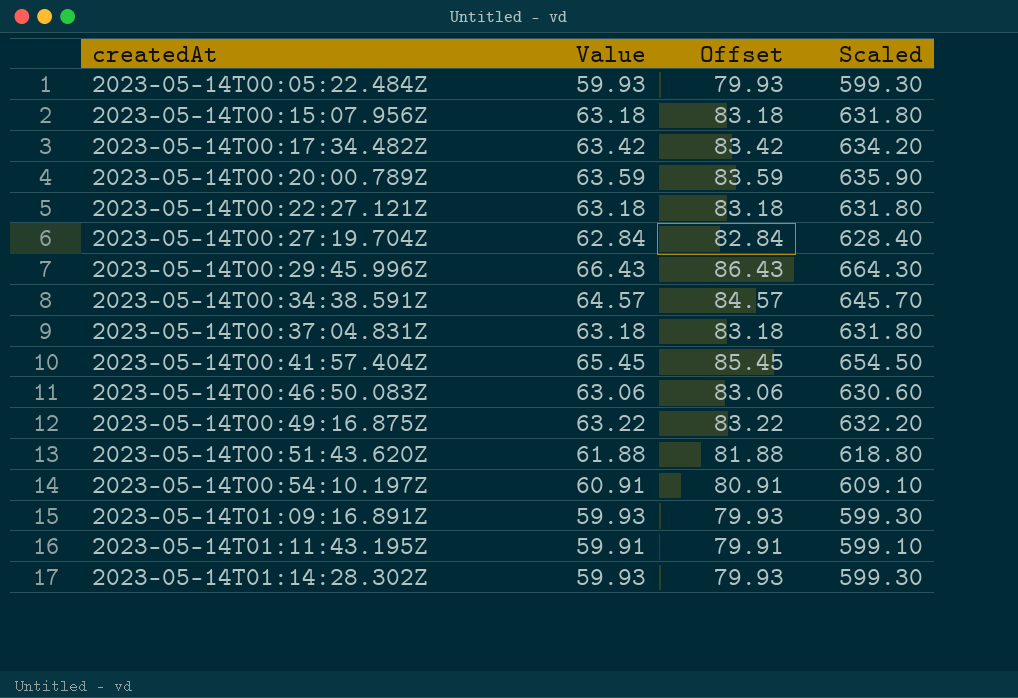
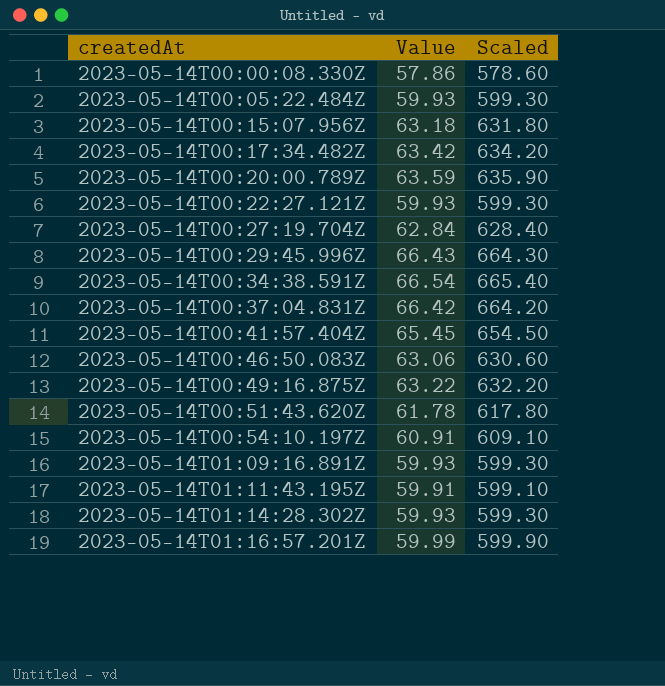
column Offset | formula: [Value] + 20 -> none
row 2023-05-14T00:00:08.330Z: none -> 57.86 | 578.60
2023-05-14T00:22:27.121Z | Value: 63.18 -> 59.93
2023-05-14T00:22:27.121Z | Scaled: 631.80 -> 599.30
2023-05-14T00:34:38.591Z | Value: 64.57 -> 66.54
2023-05-14T00:34:38.591Z | Scaled: 645.70 -> 665.40
2023-05-14T00:37:04.831Z | Value: 63.18 -> 66.42
2023-05-14T00:37:04.831Z | Scaled: 631.80 -> 664.20
2023-05-14T00:51:43.620Z | Value: 61.88 -> 61.78
2023-05-14T00:51:43.620Z | Scaled: 618.80 -> 617.80
row 2023-05-14T01:16:57.201Z: none -> 59.99 | 599.90

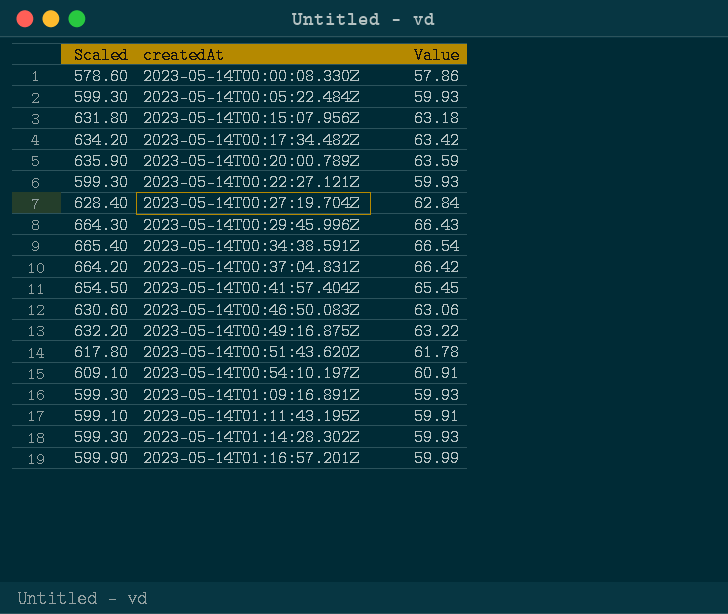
column Scaled | position: 3 -> 1

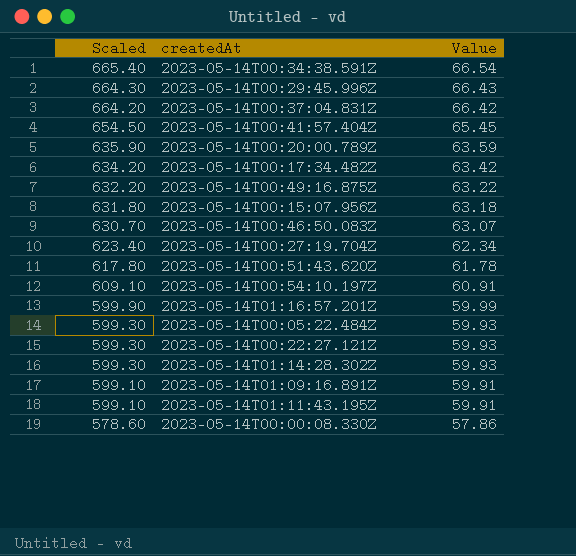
row order: createdAt ascending -> Scaled descending
2023-05-14T00:46:50.083Z | Scaled: 630.60 -> 630.70
2023-05-14T00:46:50.083Z | Value: 63.06 -> 63.07
2023-05-14T00:27:19.704Z | Scaled: 628.40 -> 623.40
2023-05-14T00:27:19.704Z | Value: 62.84 -> 62.34
2023-05-14T01:09:16.891Z | Scaled: 599.30 -> 599.10
2023-05-14T01:09:16.891Z | Value: 59.93 -> 59.91

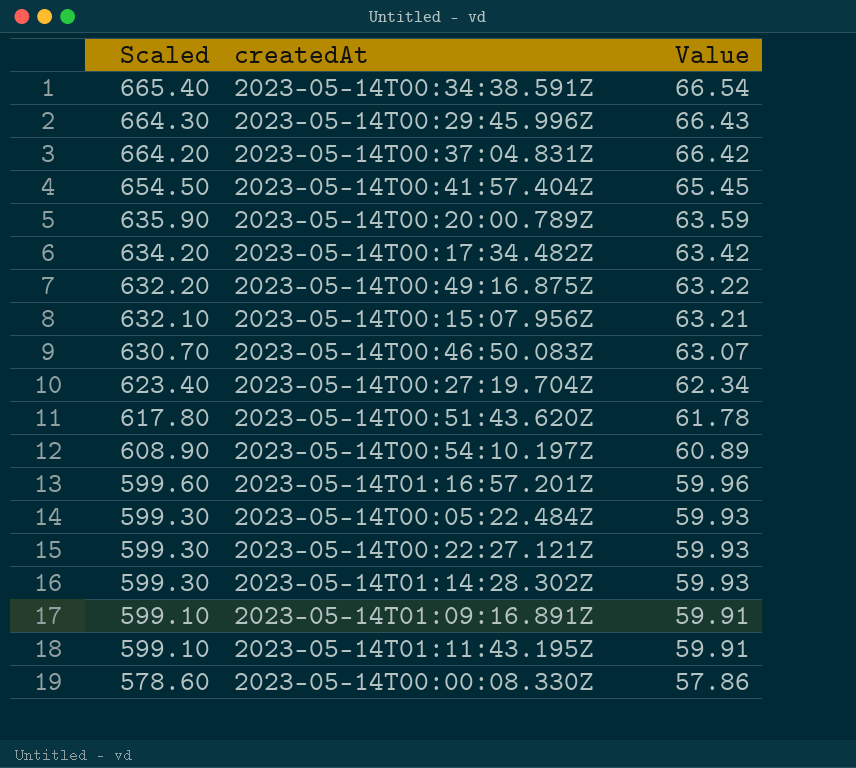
2023-05-14T00:15:07.956Z | Scaled: 631.80 -> 632.10
2023-05-14T00:15:07.956Z | Value: 63.18 -> 63.21
2023-05-14T00:54:10.197Z | Scaled: 609.10 -> 608.90
2023-05-14T00:54:10.197Z | Value: 60.91 -> 60.89
2023-05-14T01:16:57.201Z | Scaled: 599.90 -> 599.60
2023-05-14T01:16:57.201Z | Value: 59.99 -> 59.96

